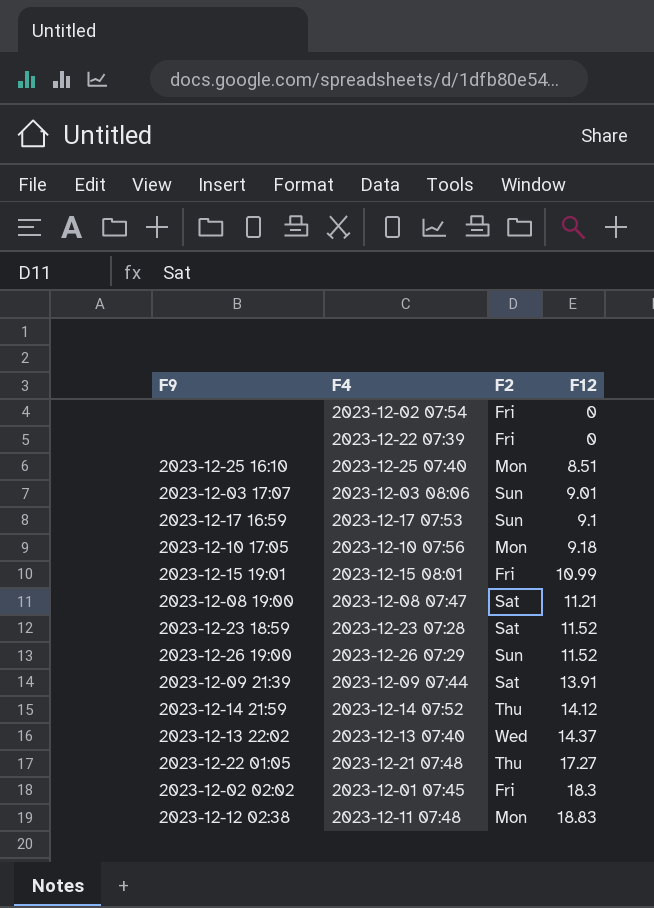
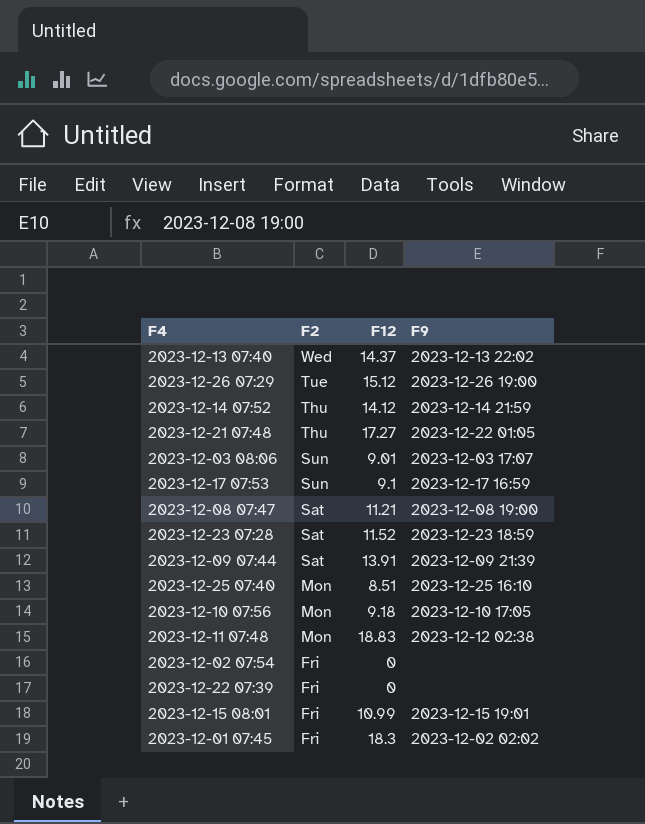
row order: F12 ascending -> F2 descending
column F9 | position: 1 -> 4
2023-12-26 07:29 | F2: Sun -> Tue
2023-12-26 07:29 | F12: 11.52 -> 15.12

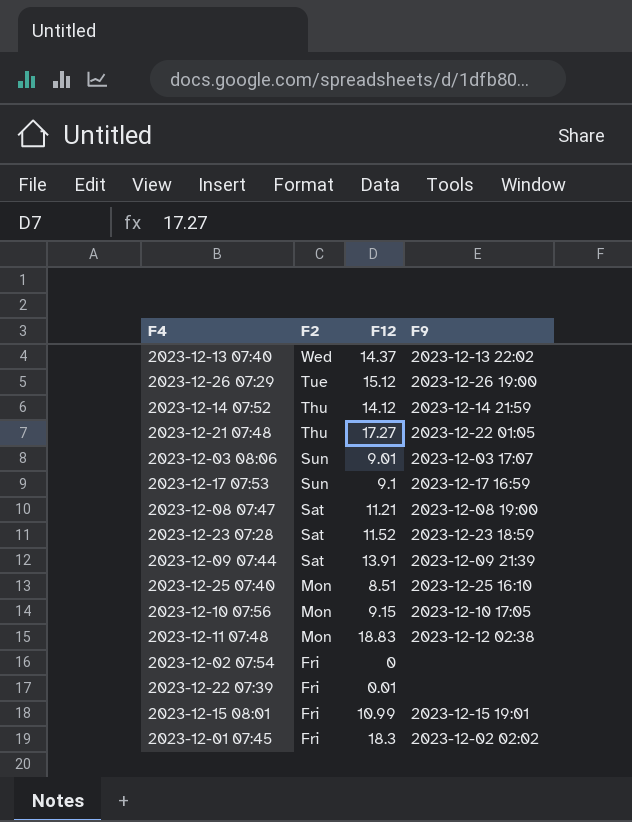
2023-12-10 07:56 | F12: 9.18 -> 9.15
2023-12-22 07:39 | F12: 0 -> 0.01

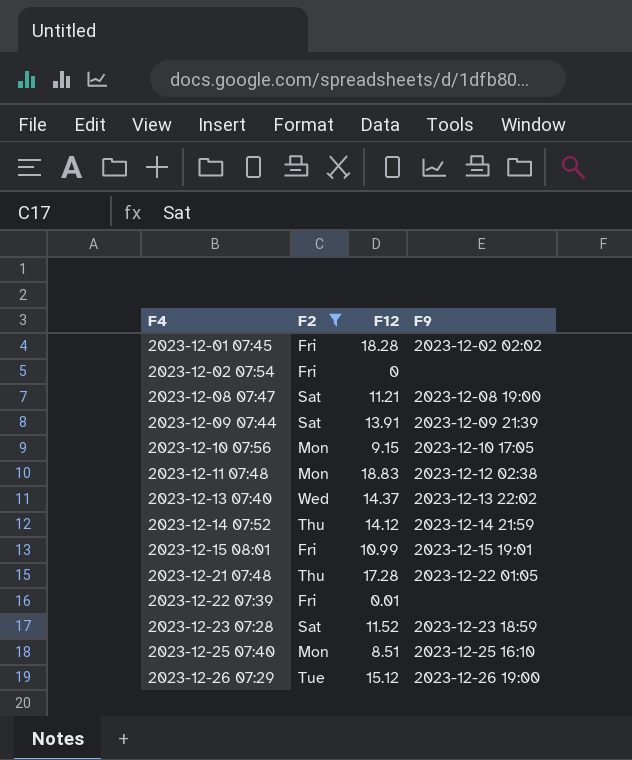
filter: none -> F2 != Sun
row order: F2 descending -> F4 ascending
2023-12-01 07:45 | F12: 18.3 -> 18.28
2023-12-21 07:48 | F12: 17.27 -> 17.28

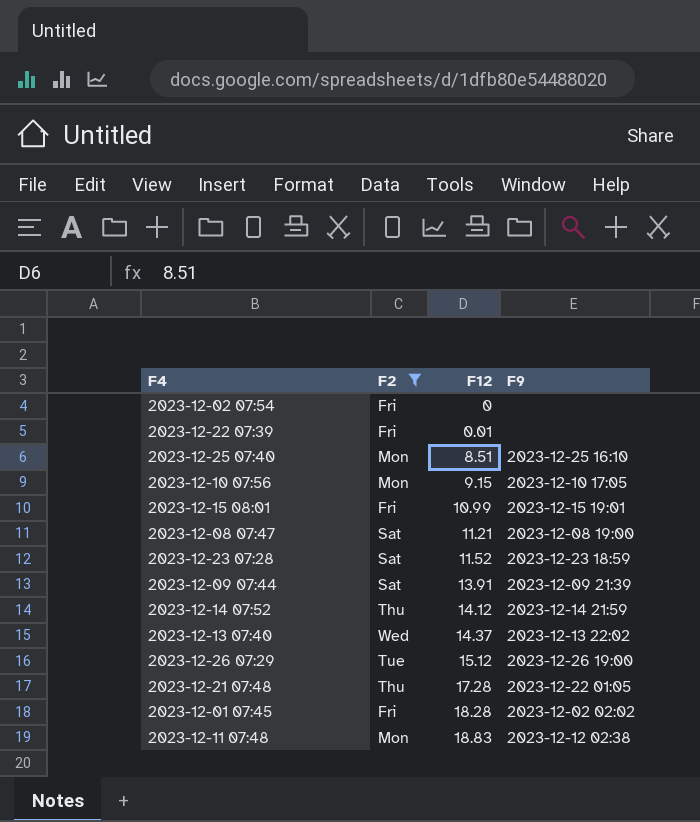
row order: F4 ascending -> F12 ascending

